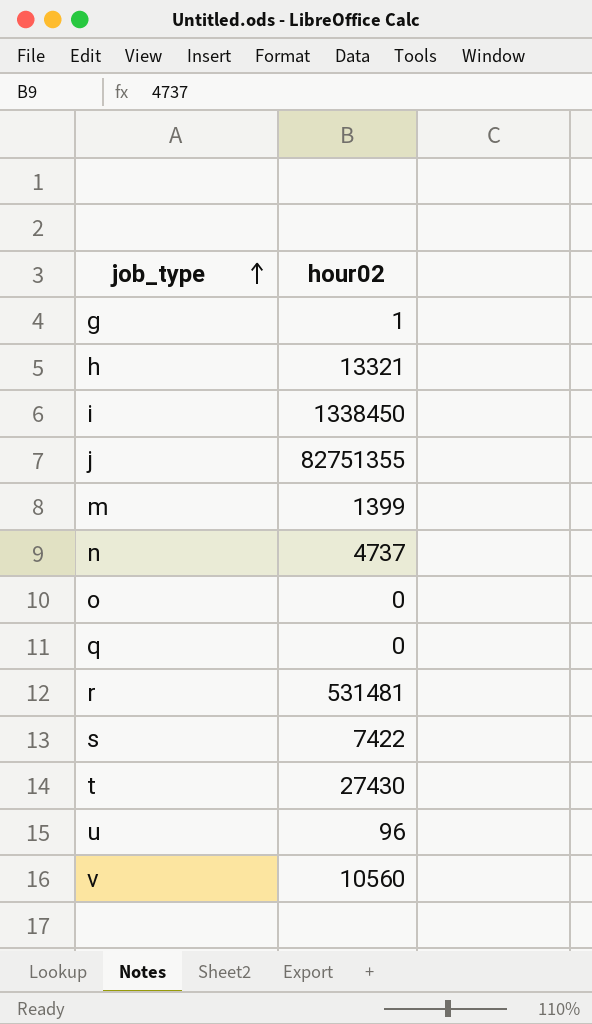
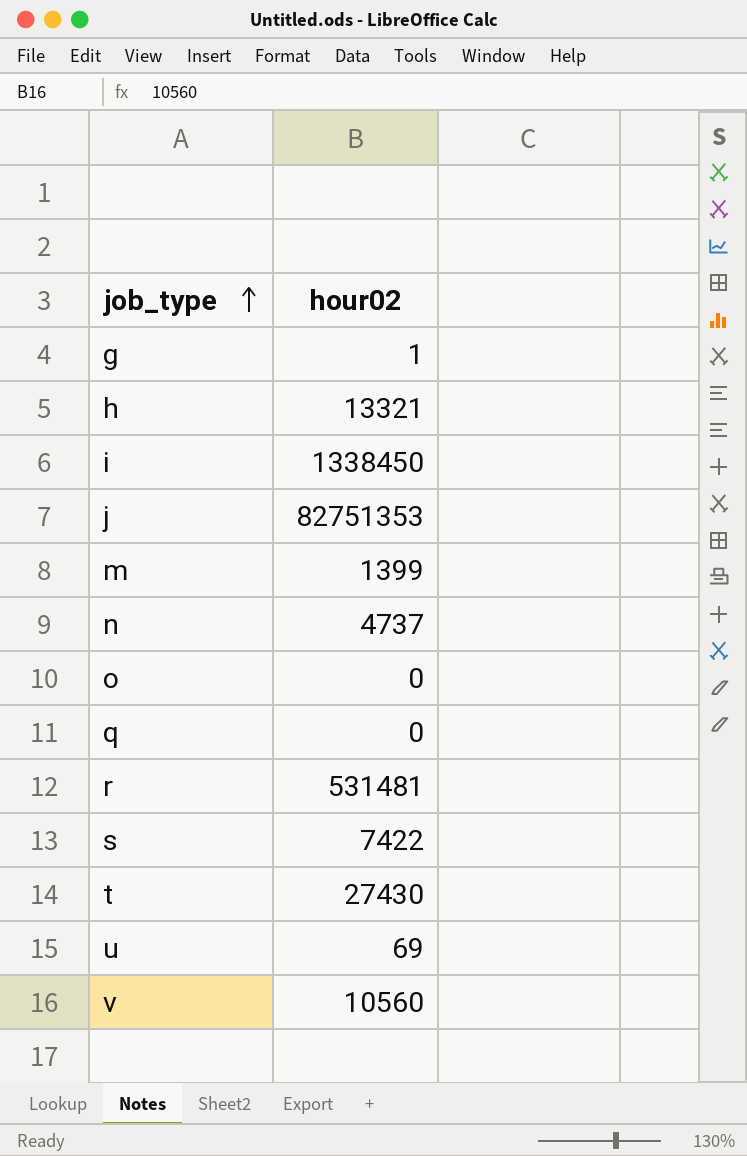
j | hour02: 82751355 -> 82751353
u | hour02: 96 -> 69

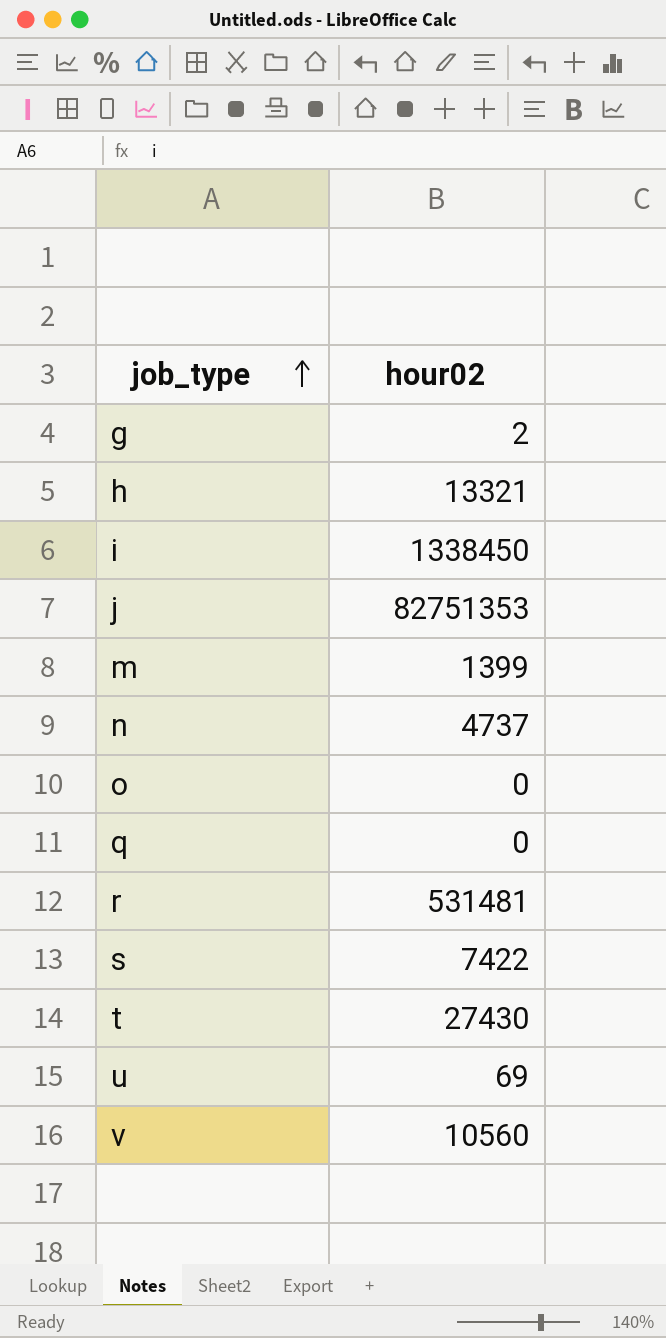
g | hour02: 1 -> 2

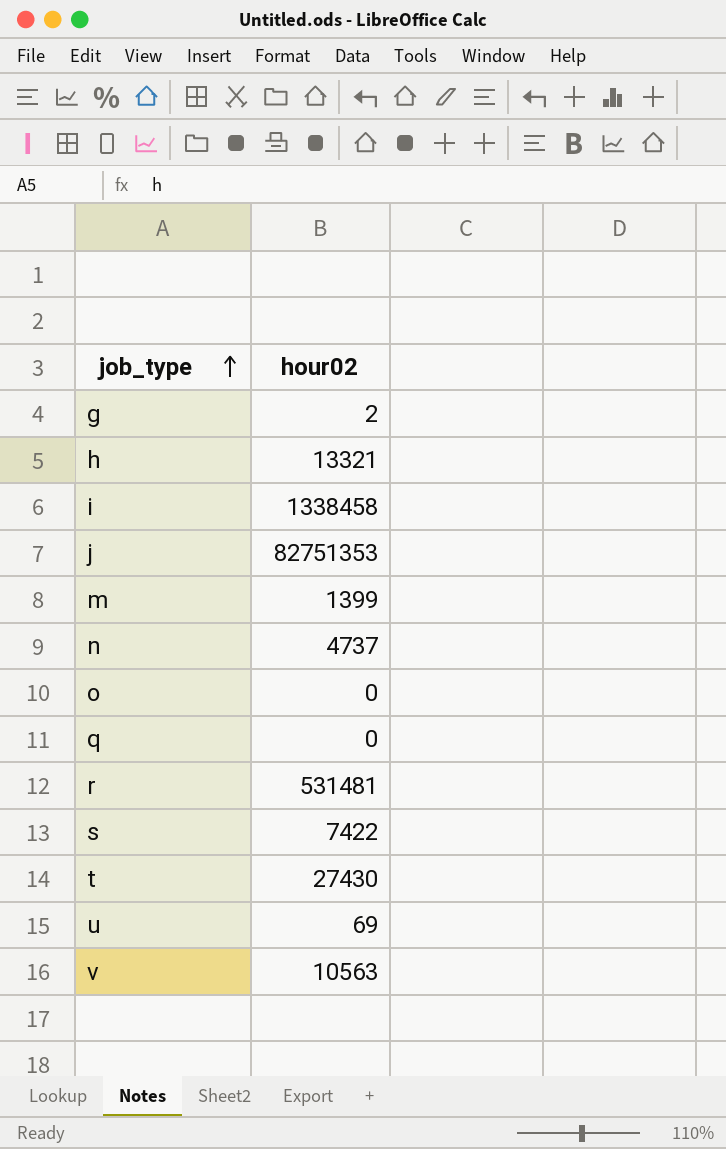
i | hour02: 1338450 -> 1338458
v | hour02: 10560 -> 10563

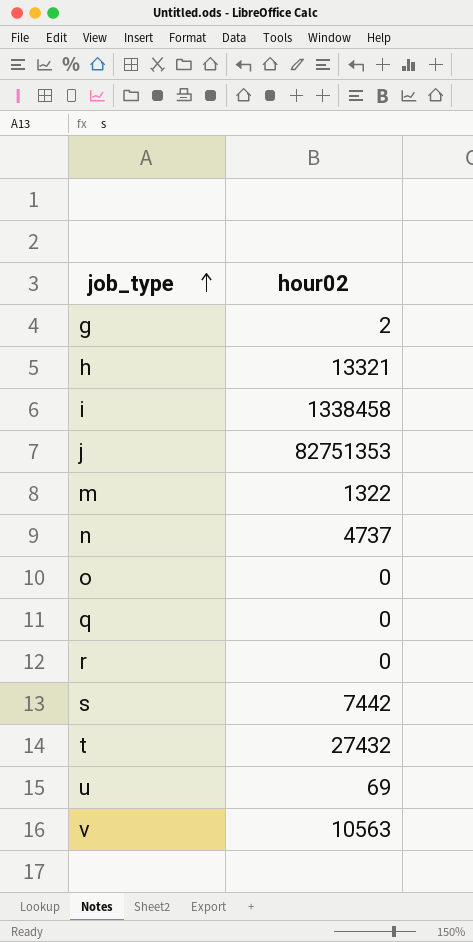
m | hour02: 1399 -> 1322
r | hour02: 531481 -> 0
s | hour02: 7422 -> 7442
t | hour02: 27430 -> 27432

